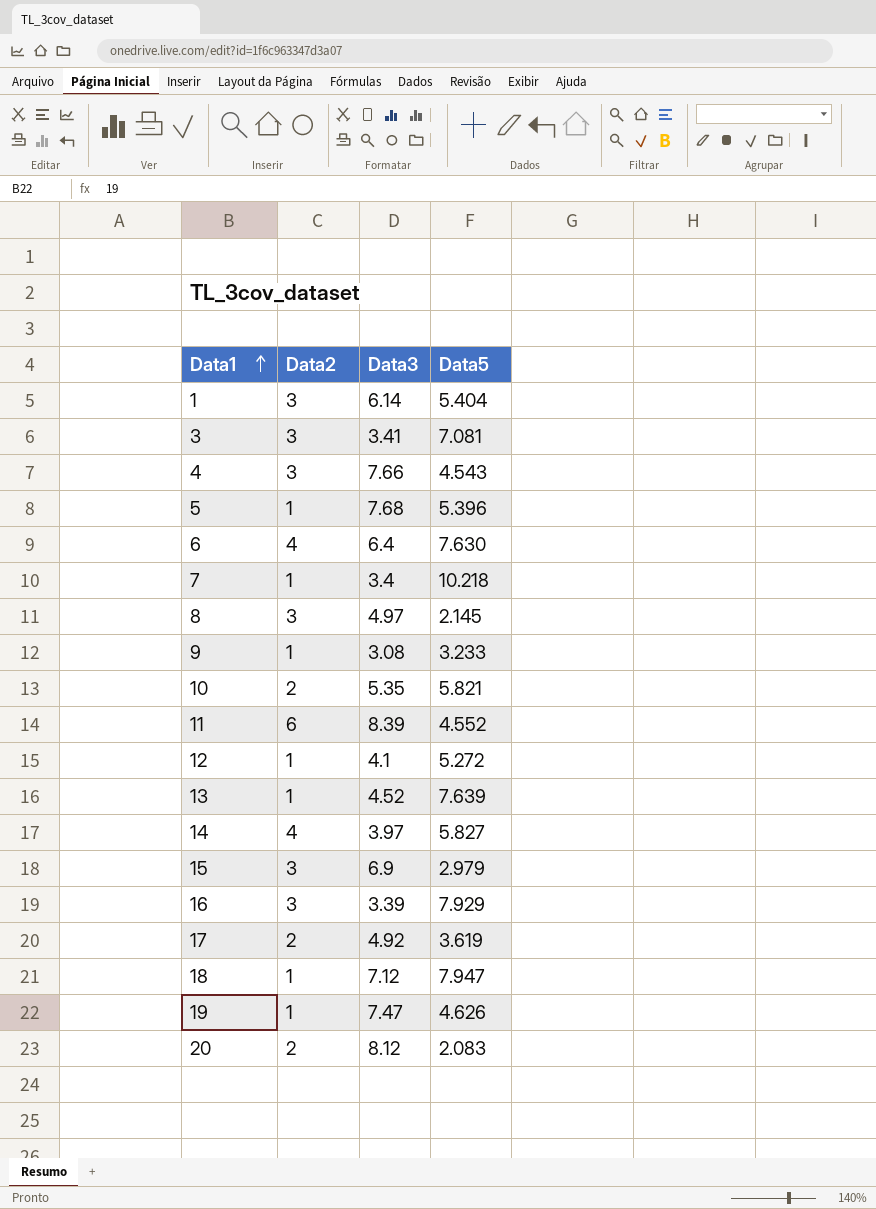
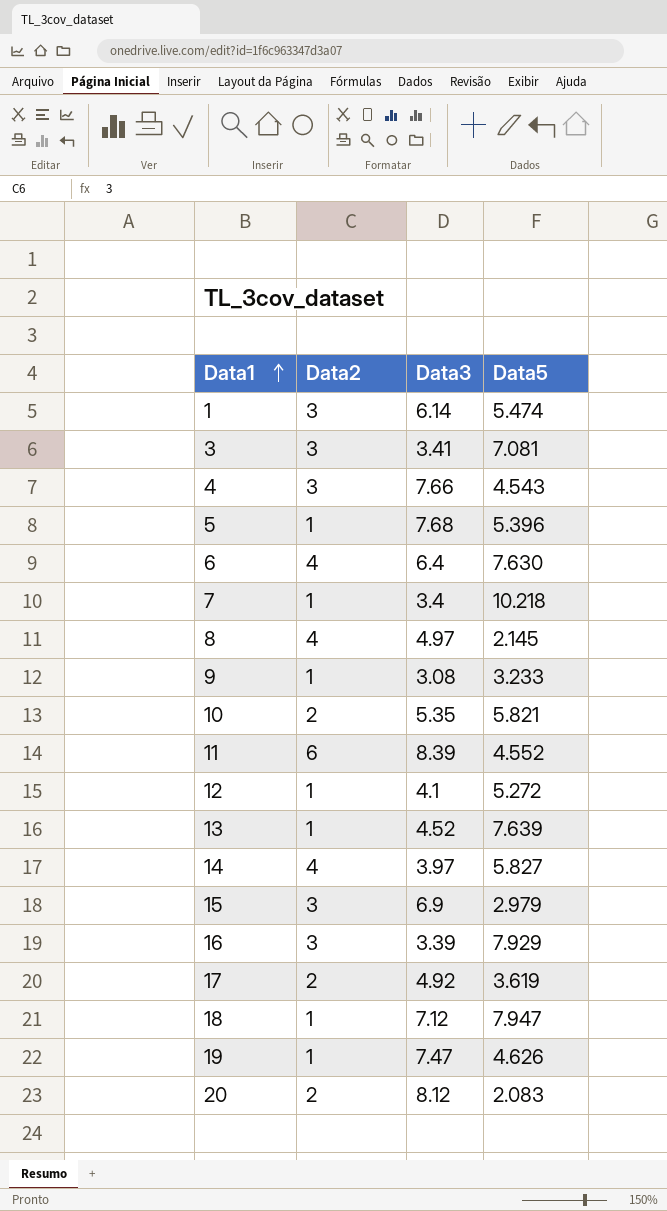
1 | Data5: 5.404 -> 5.474
8 | Data2: 3 -> 4

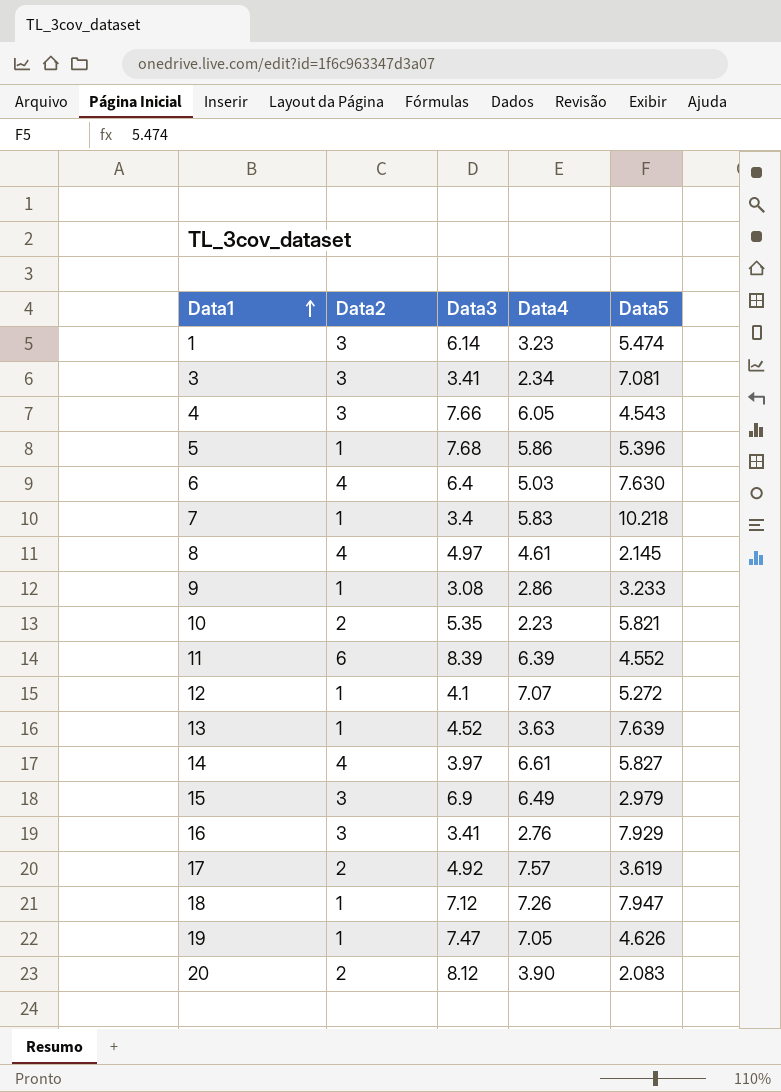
column Data4 | position: none -> 4
16 | Data3: 3.39 -> 3.41

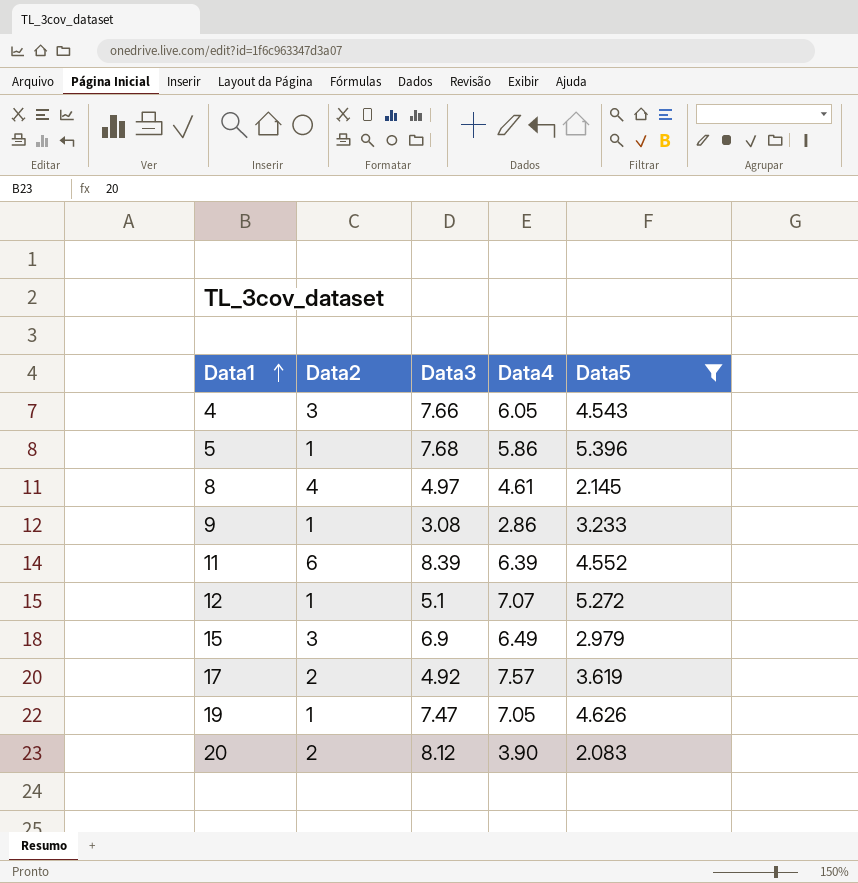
filter: none -> Data5 <= 5.396
12 | Data3: 4.1 -> 5.1

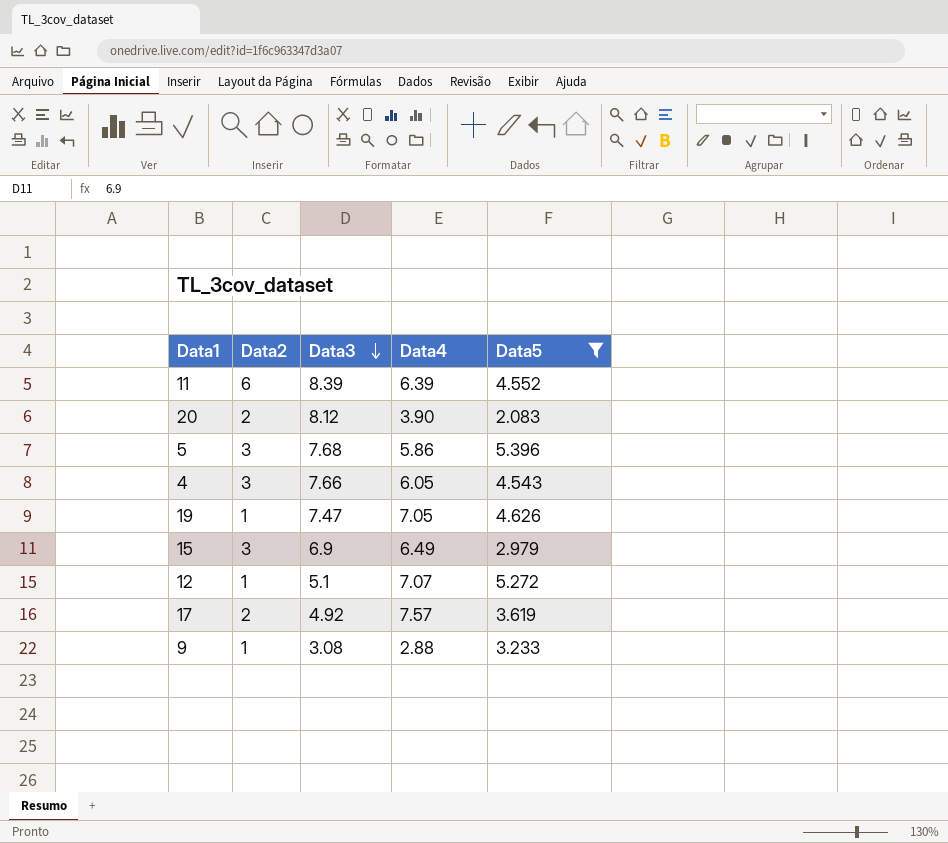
row order: Data1 ascending -> Data3 descending
row 8: 4 | 4.97 | 4.61 | 2.145 -> none
5 | Data2: 1 -> 3
9 | Data4: 2.86 -> 2.88

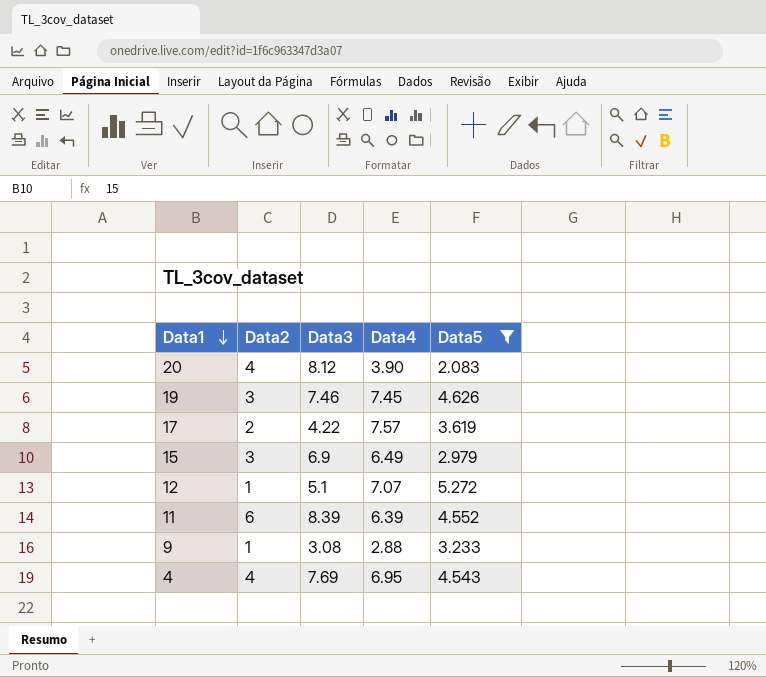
row order: Data3 descending -> Data1 descending
row 5: 3 | 7.68 | 5.86 | 5.396 -> none
20 | Data2: 2 -> 4
19 | Data2: 1 -> 3
19 | Data3: 7.47 -> 7.46
19 | Data4: 7.05 -> 7.45
17 | Data3: 4.92 -> 4.22
4 | Data2: 3 -> 4
4 | Data3: 7.66 -> 7.69
4 | Data4: 6.05 -> 6.95

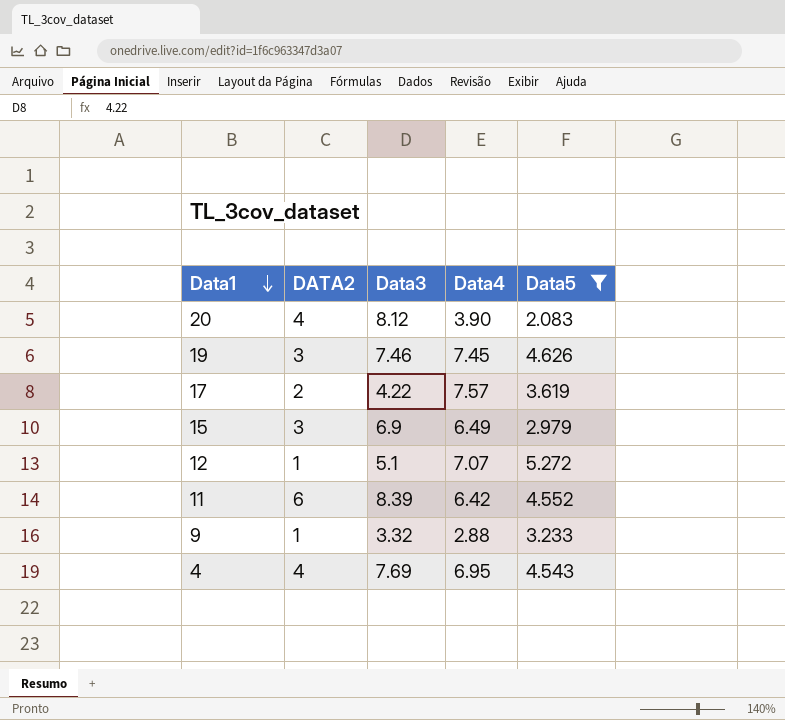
column name: Data2 -> DATA2
11 | Data4: 6.39 -> 6.42
9 | Data3: 3.08 -> 3.32

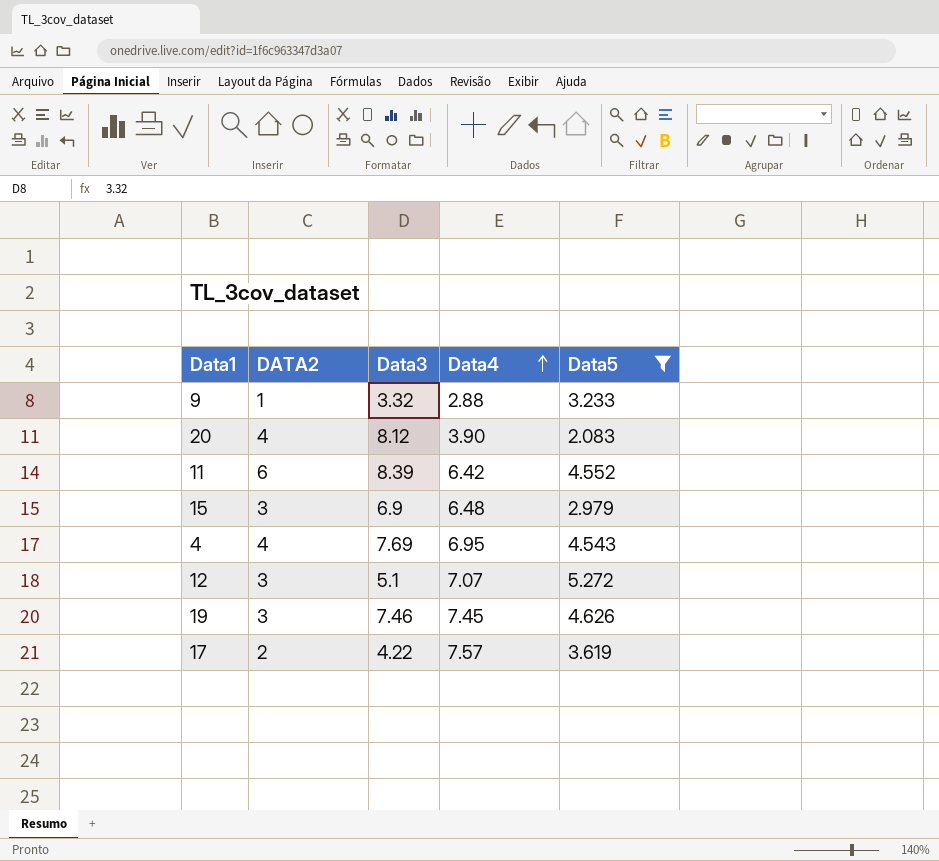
row order: Data1 descending -> Data4 ascending
15 | Data4: 6.49 -> 6.48
12 | DATA2: 1 -> 3

